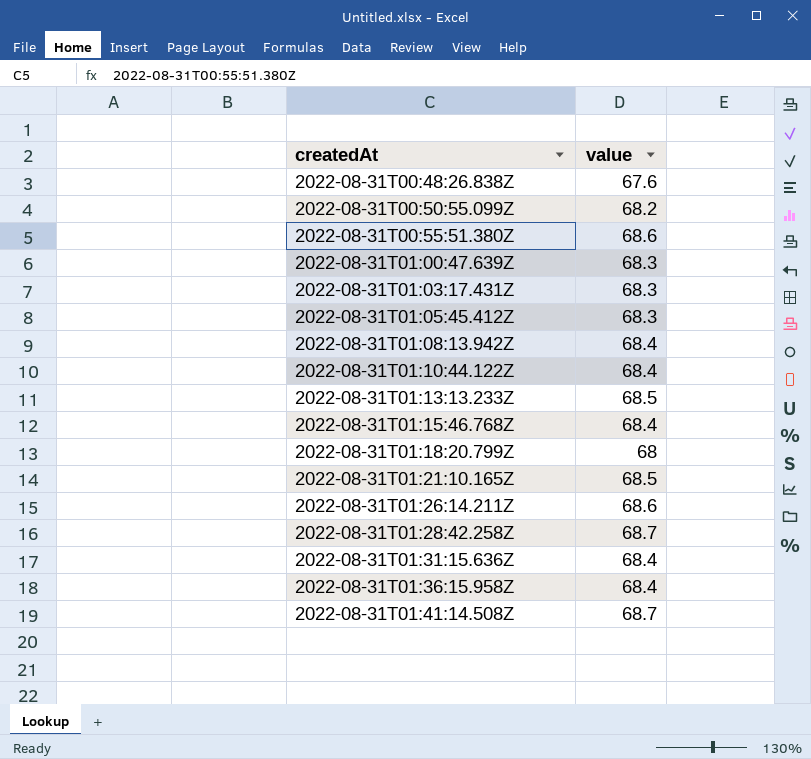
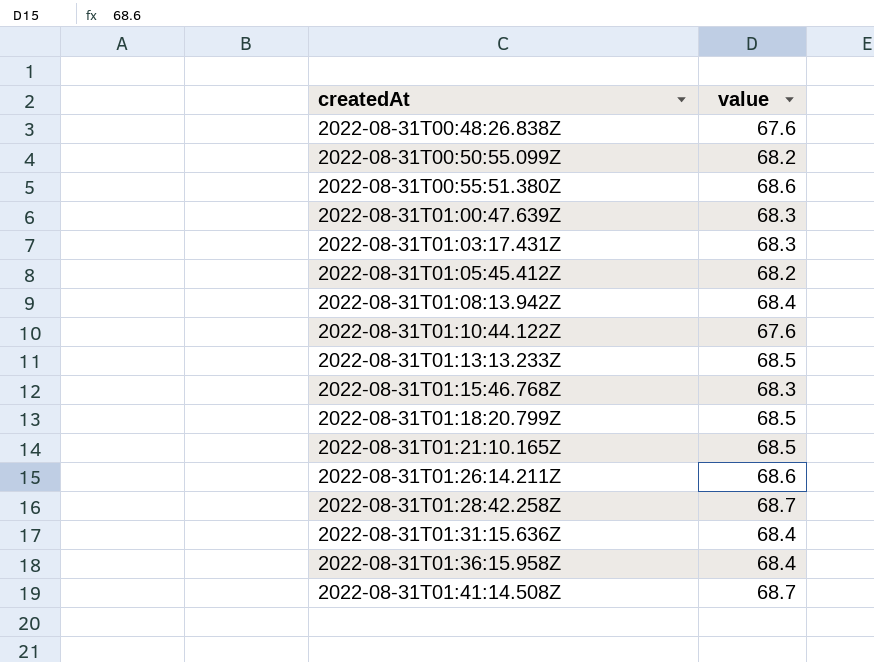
2022-08-31T01:05:45.412Z | value: 68.3 -> 68.2
2022-08-31T01:10:44.122Z | value: 68.4 -> 67.6
2022-08-31T01:15:46.768Z | value: 68.4 -> 68.3
2022-08-31T01:18:20.799Z | value: 68 -> 68.5

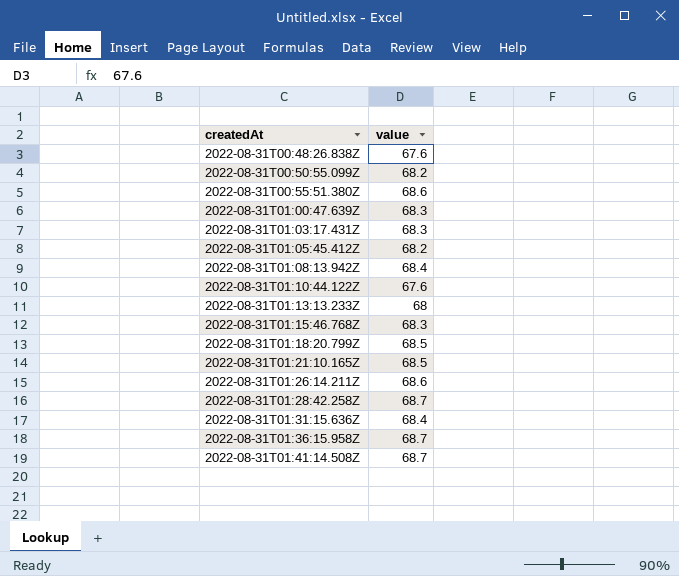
2022-08-31T01:13:13.233Z | value: 68.5 -> 68
2022-08-31T01:36:15.958Z | value: 68.4 -> 68.7

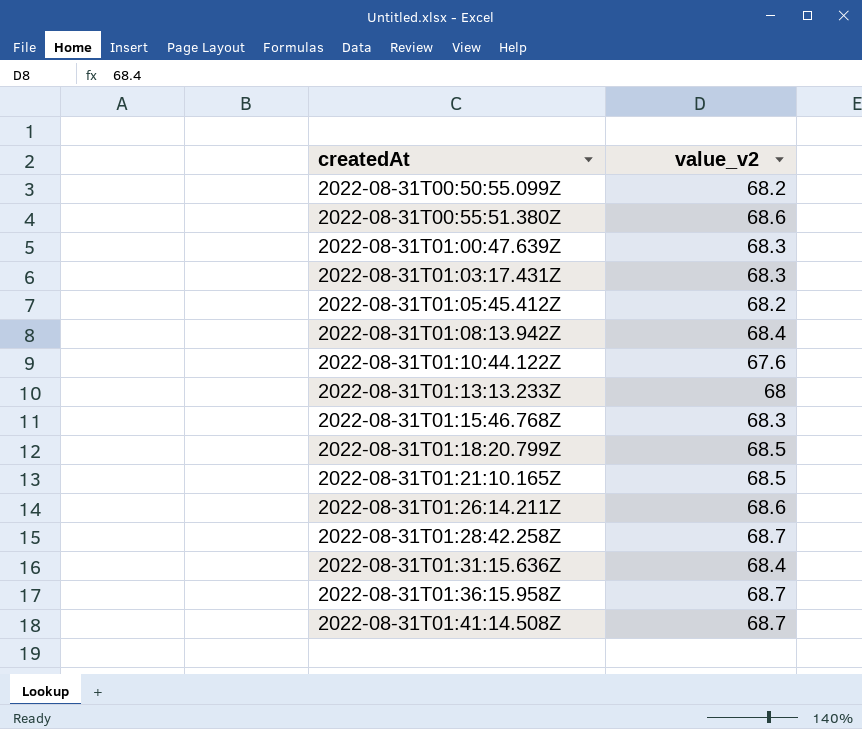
column name: value -> value_v2
row 2022-08-31T00:48:26.838Z: 67.6 -> none

